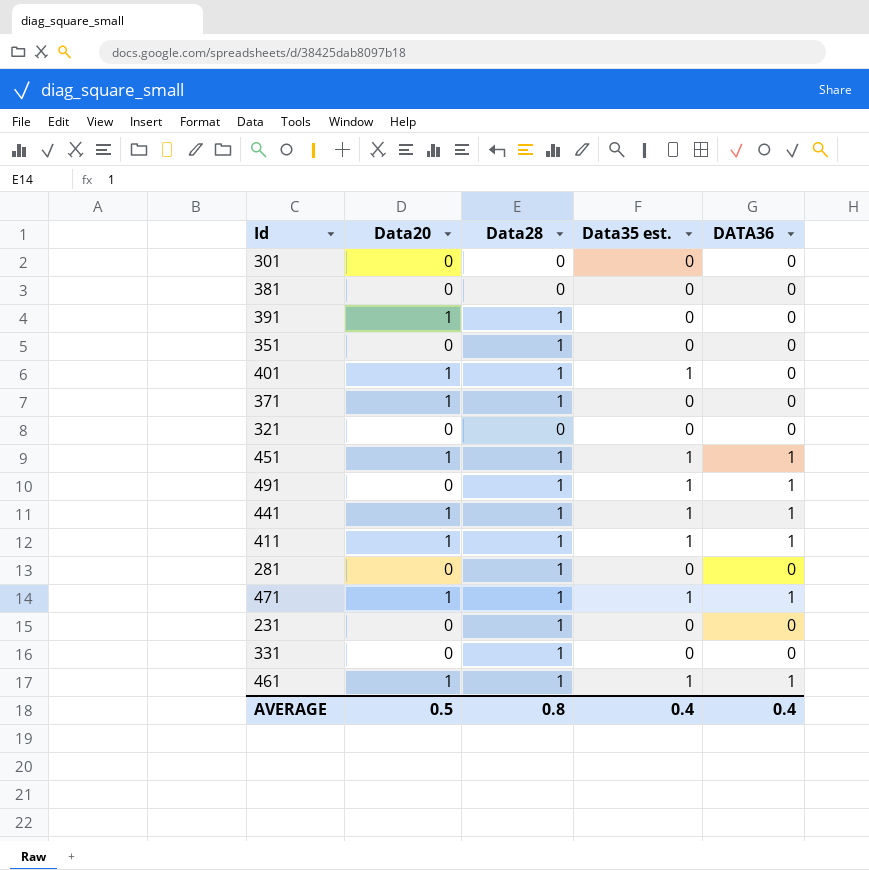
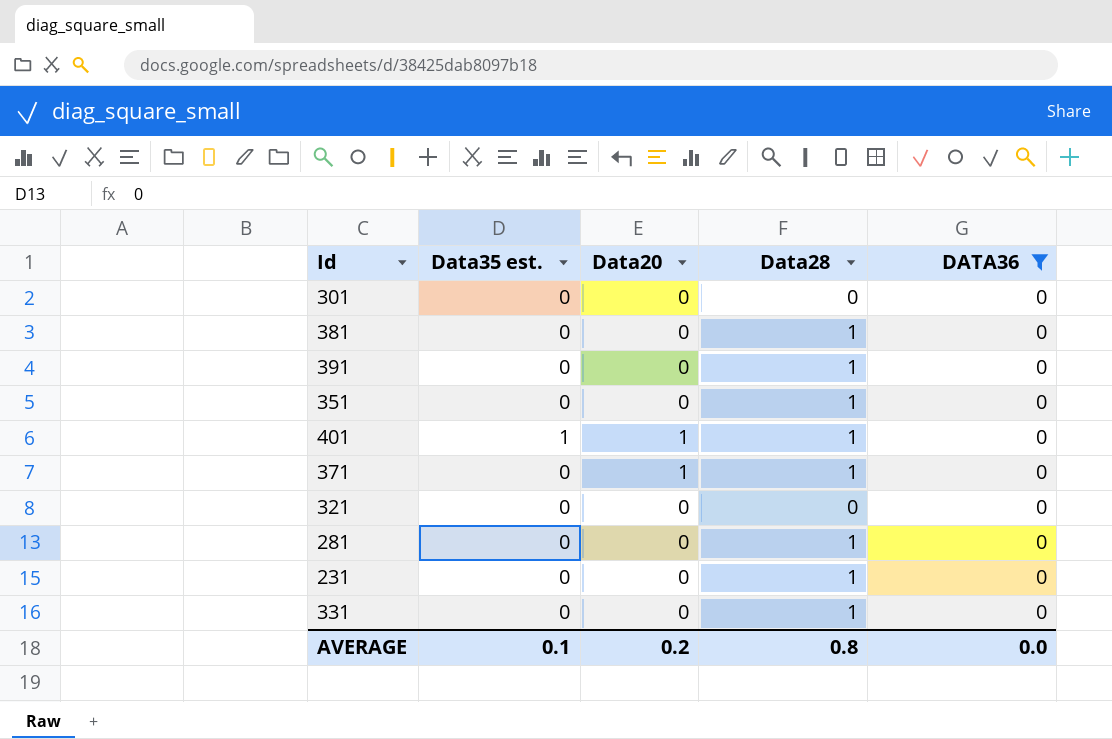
filter: none -> DATA36 = 0
column Data35 est. | position: 4 -> 2
381 | Data28: 0 -> 1
391 | Data20: 1 -> 0
AVERAGE | Data35 est.: 0.4 -> 0.1
AVERAGE | Data20: 0.5 -> 0.2
AVERAGE | DATA36: 0.4 -> 0.0

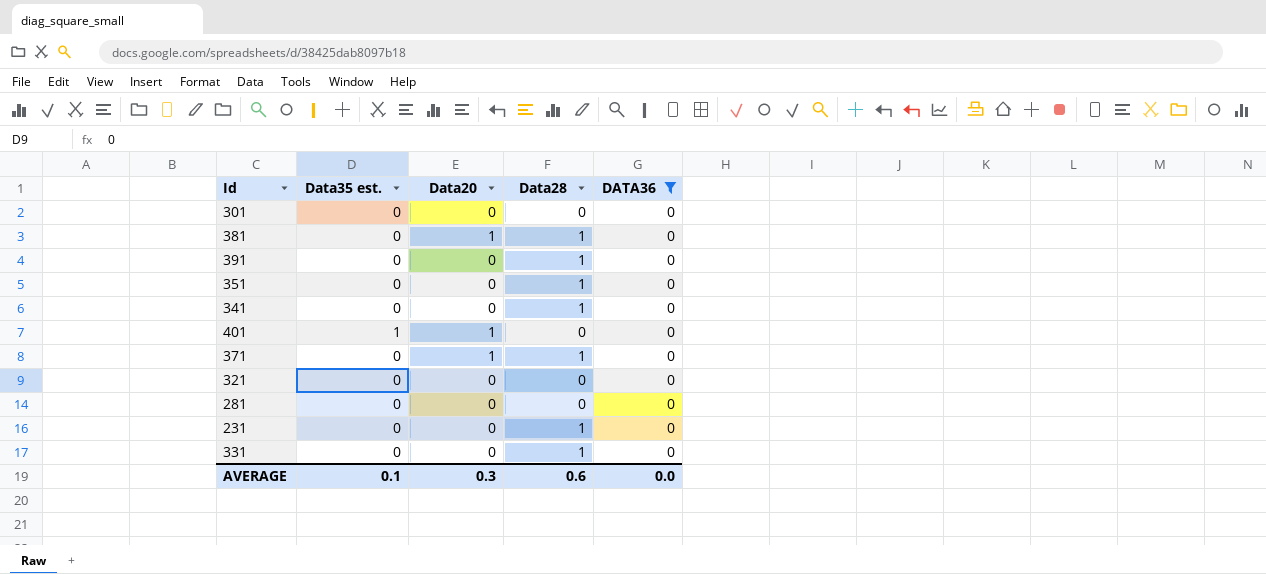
381 | Data20: 0 -> 1
row 341: none -> 0 | 0 | 1 | 0
401 | Data28: 1 -> 0
281 | Data28: 1 -> 0
AVERAGE | Data20: 0.2 -> 0.3
AVERAGE | Data28: 0.8 -> 0.6

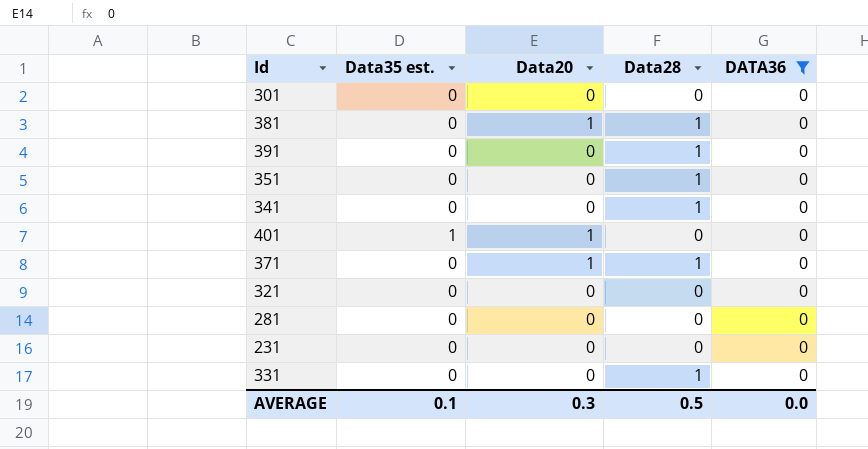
231 | Data28: 1 -> 0
AVERAGE | Data28: 0.6 -> 0.5

